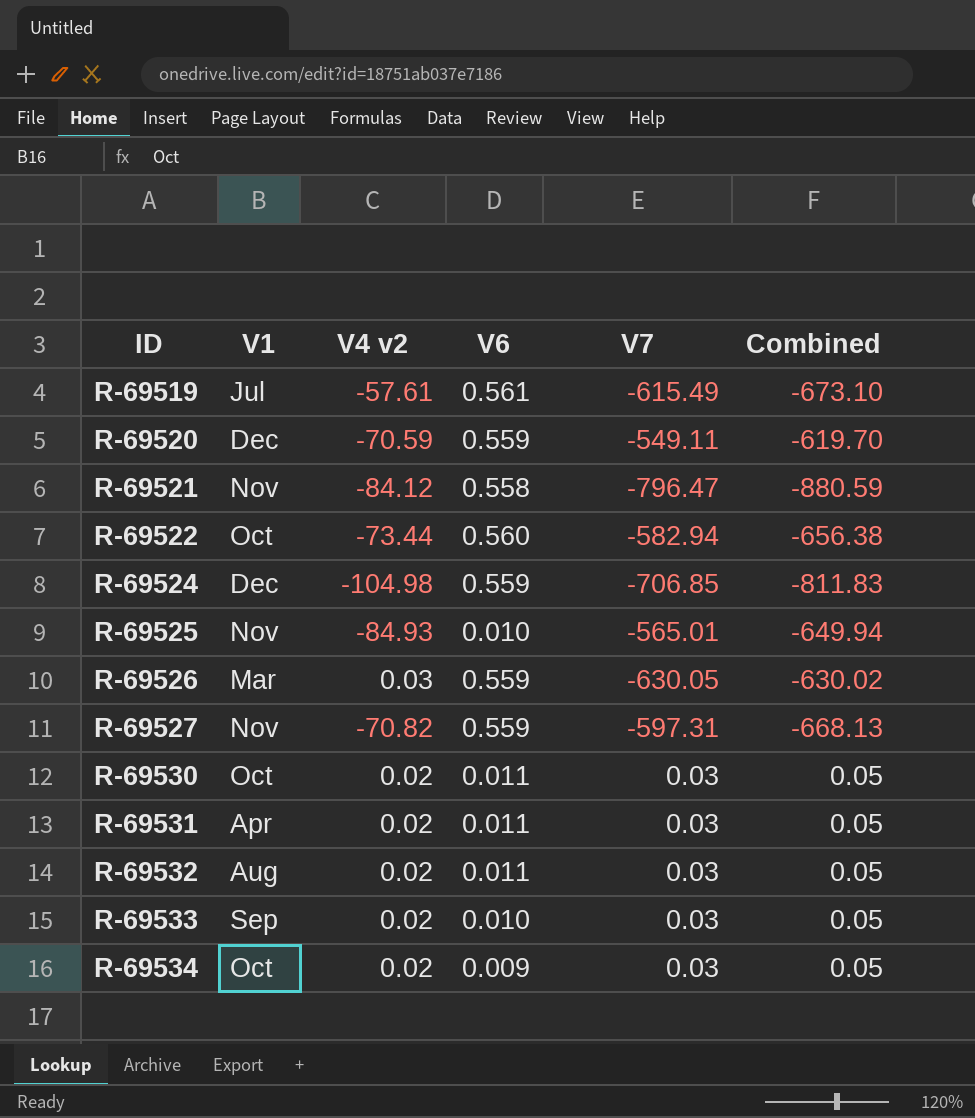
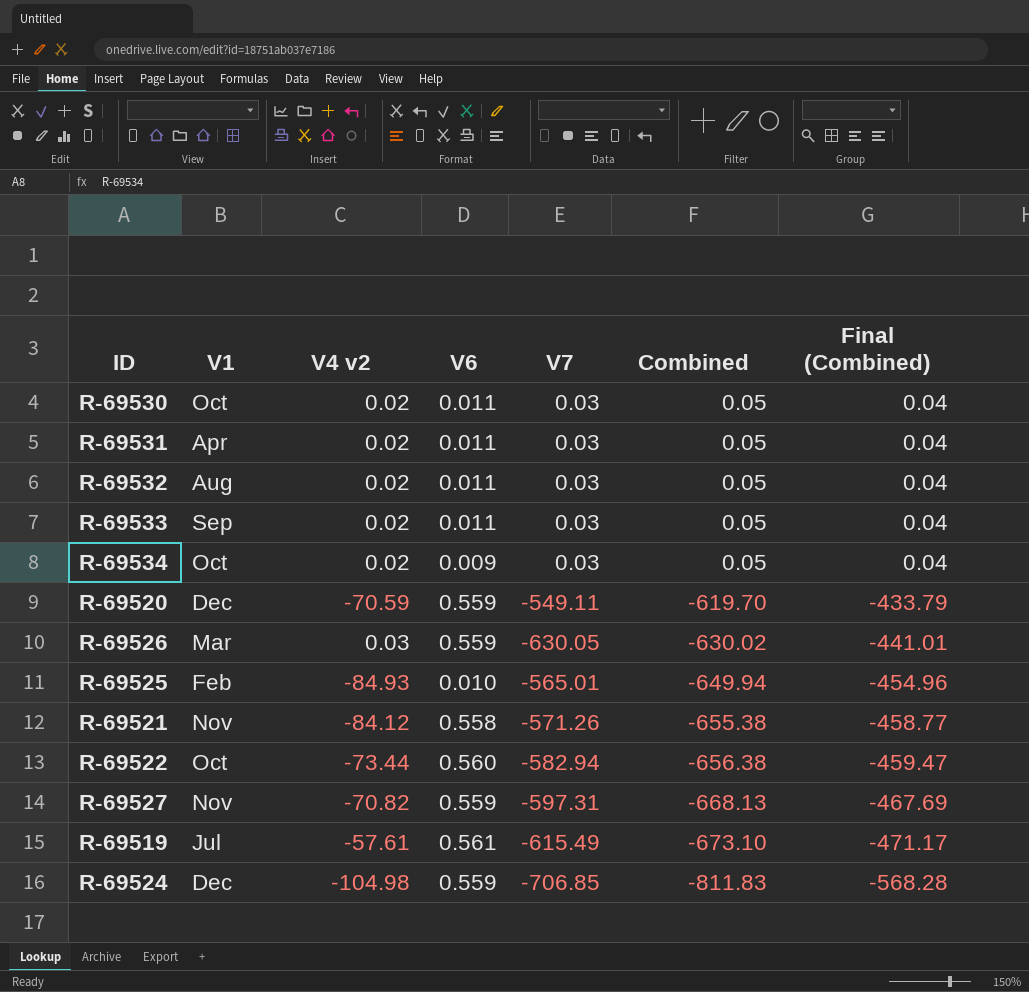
row order: ID ascending -> Combined descending
column Final (Combined) | formula: none -> [Combined] * 0.7
R-69533 | V6: 0.010 -> 0.011
R-69525 | V1: Nov -> Feb
R-69521 | V7: -796.47 -> -571.26
R-69521 | Combined: -880.59 -> -655.38

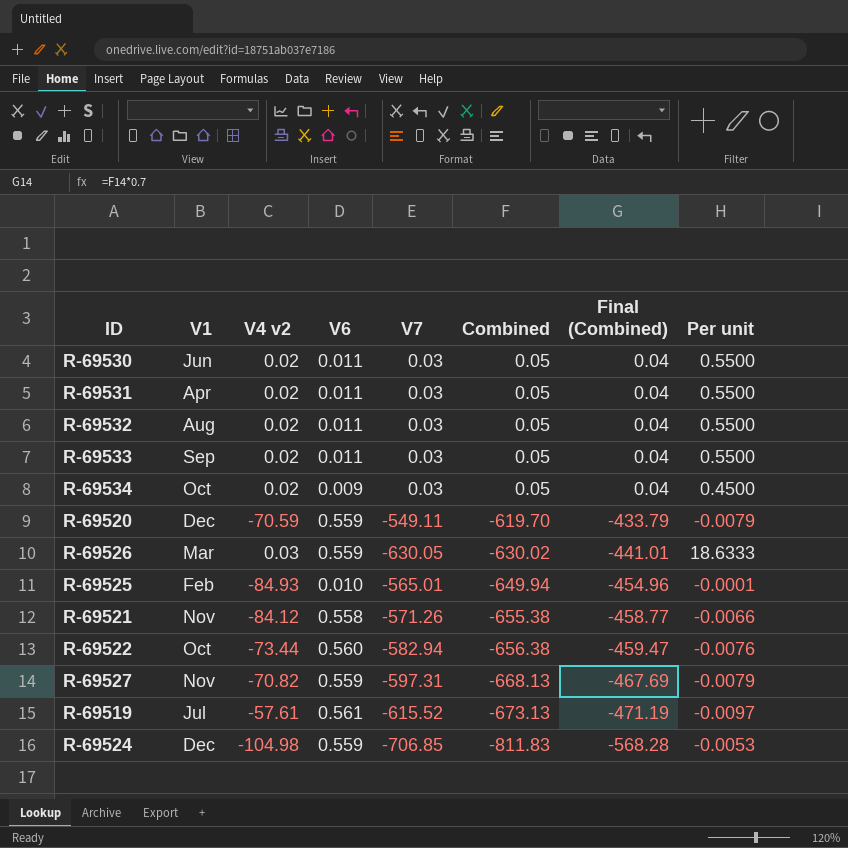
column Per unit | formula: none -> [V6] / [V4 v2]
R-69530 | V1: Oct -> Jun
R-69519 | V7: -615.49 -> -615.52
R-69519 | Combined: -673.10 -> -673.13
R-69519 | Final (Combined): -471.17 -> -471.19

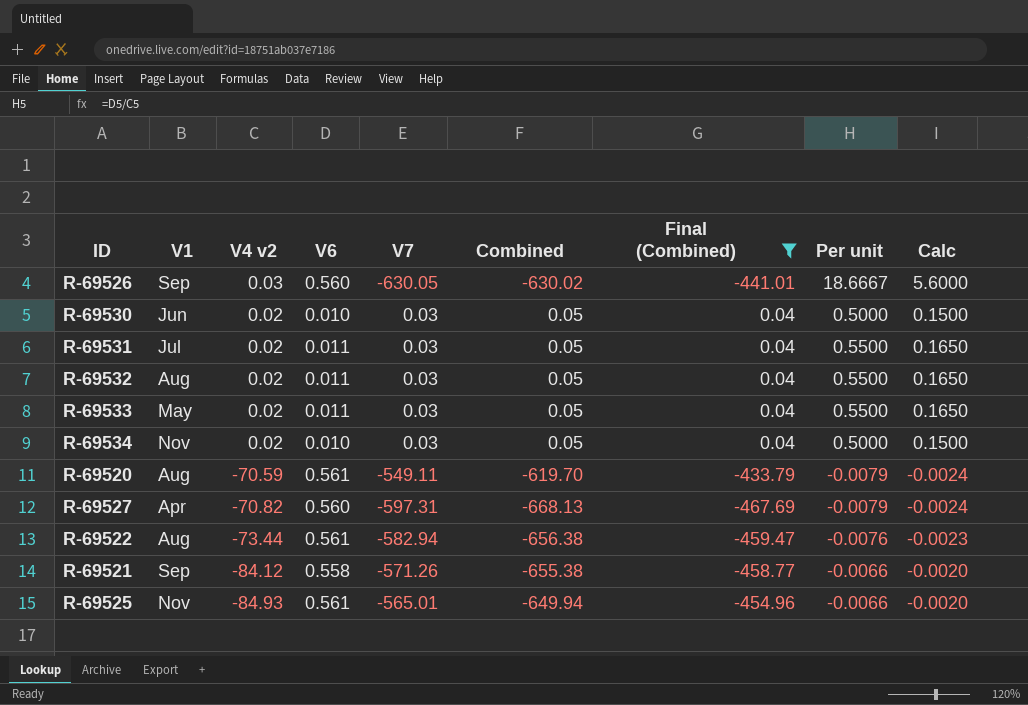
filter: none -> Final (Combined) >= -467.69
row order: Combined descending -> V4 v2 descending
column Calc | formula: none -> [Per unit] * 0.3
R-69526 | V1: Mar -> Sep
R-69526 | V6: 0.559 -> 0.560
R-69526 | Per unit: 18.6333 -> 18.6667
R-69530 | V6: 0.011 -> 0.010
R-69530 | Per unit: 0.5500 -> 0.5000
R-69531 | V1: Apr -> Jul
R-69533 | V1: Sep -> May
R-69534 | V1: Oct -> Nov
R-69534 | V6: 0.009 -> 0.010
R-69534 | Per unit: 0.4500 -> 0.5000
R-69520 | V1: Dec -> Aug
R-69520 | V6: 0.559 -> 0.561
R-69527 | V1: Nov -> Apr
R-69527 | V6: 0.559 -> 0.560
R-69522 | V1: Oct -> Aug
R-69522 | V6: 0.560 -> 0.561
R-69521 | V1: Nov -> Sep
R-69525 | V1: Feb -> Nov
R-69525 | V6: 0.010 -> 0.561
R-69525 | Per unit: -0.0001 -> -0.0066

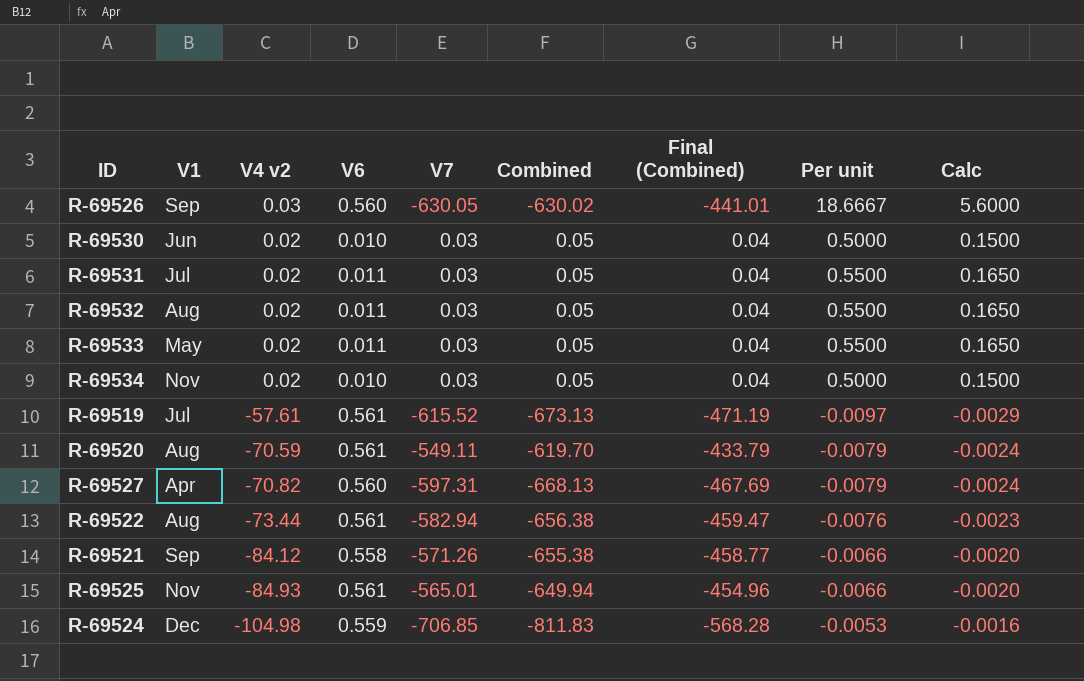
filter: Final (Combined) >= -467.69 -> none

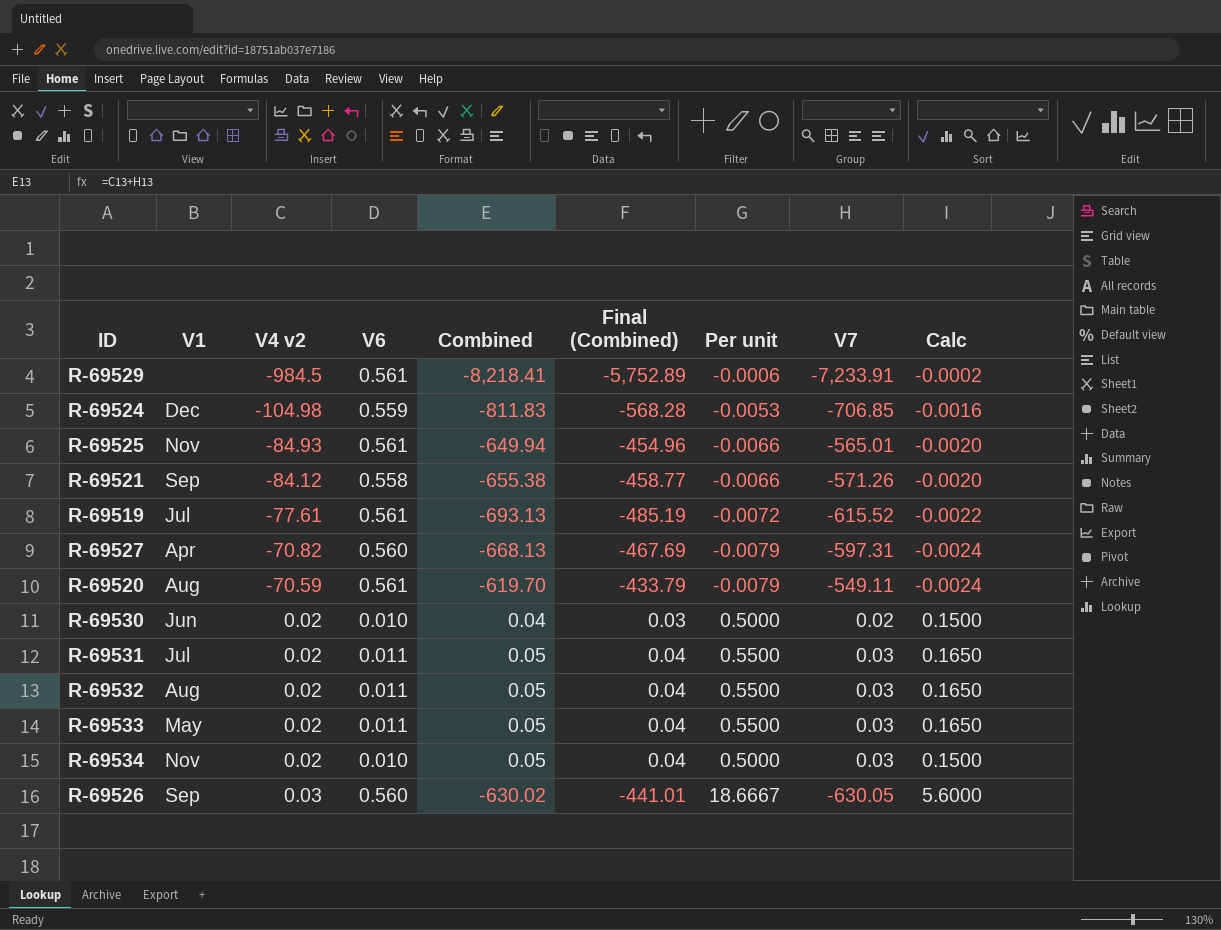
row order: V4 v2 descending -> V4 v2 ascending
column V7 | position: 5 -> 8
row R-69522: Aug | -73.44 | 0.561 | -582.94 | -656.38 | -459.47 | -0.0076 | -0.0023 -> none
row R-69529: none -> none | -984.5 | 0.561 | -8,218.41 | -5,752.89 | -0.0006 | -7,233.91 | -0.0002
R-69519 | V4 v2: -57.61 -> -77.61
R-69519 | Combined: -673.13 -> -693.13
R-69519 | Final (Combined): -471.19 -> -485.19
R-69519 | Per unit: -0.0097 -> -0.0072
R-69519 | Calc: -0.0029 -> -0.0022
R-69530 | Combined: 0.05 -> 0.04
R-69530 | Final (Combined): 0.04 -> 0.03
R-69530 | V7: 0.03 -> 0.02

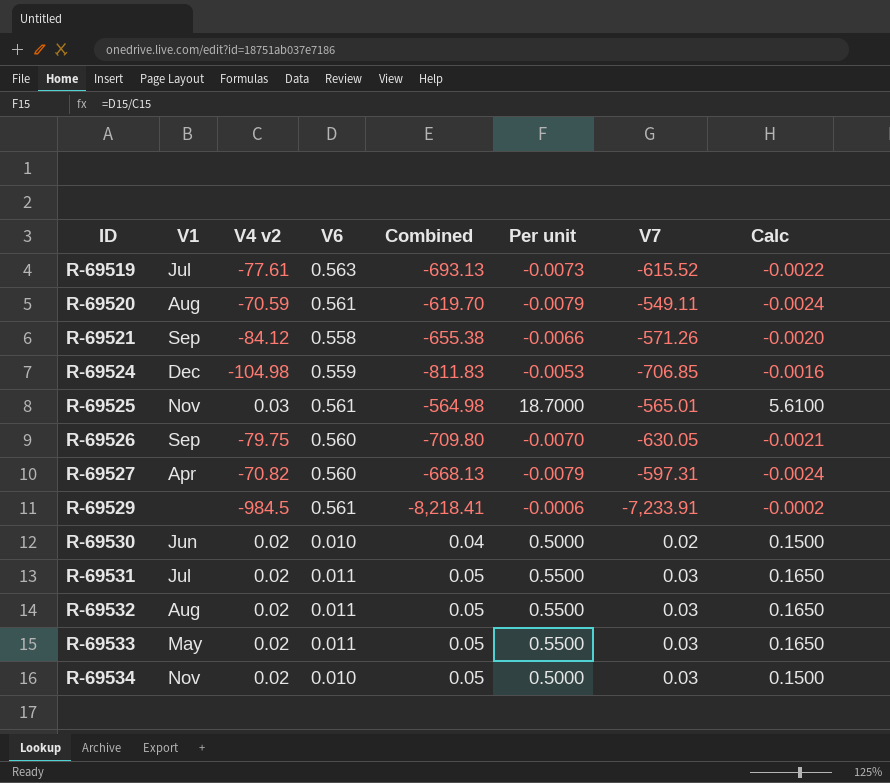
row order: V4 v2 ascending -> ID ascending
column Final (Combined) | formula: [Combined] * 0.7 -> none
R-69519 | V6: 0.561 -> 0.563
R-69519 | Per unit: -0.0072 -> -0.0073
R-69525 | V4 v2: -84.93 -> 0.03
R-69525 | Combined: -649.94 -> -564.98
R-69525 | Per unit: -0.0066 -> 18.7000
R-69525 | Calc: -0.0020 -> 5.6100
R-69526 | V4 v2: 0.03 -> -79.75
R-69526 | Combined: -630.02 -> -709.80
R-69526 | Per unit: 18.6667 -> -0.0070
R-69526 | Calc: 5.6000 -> -0.0021

